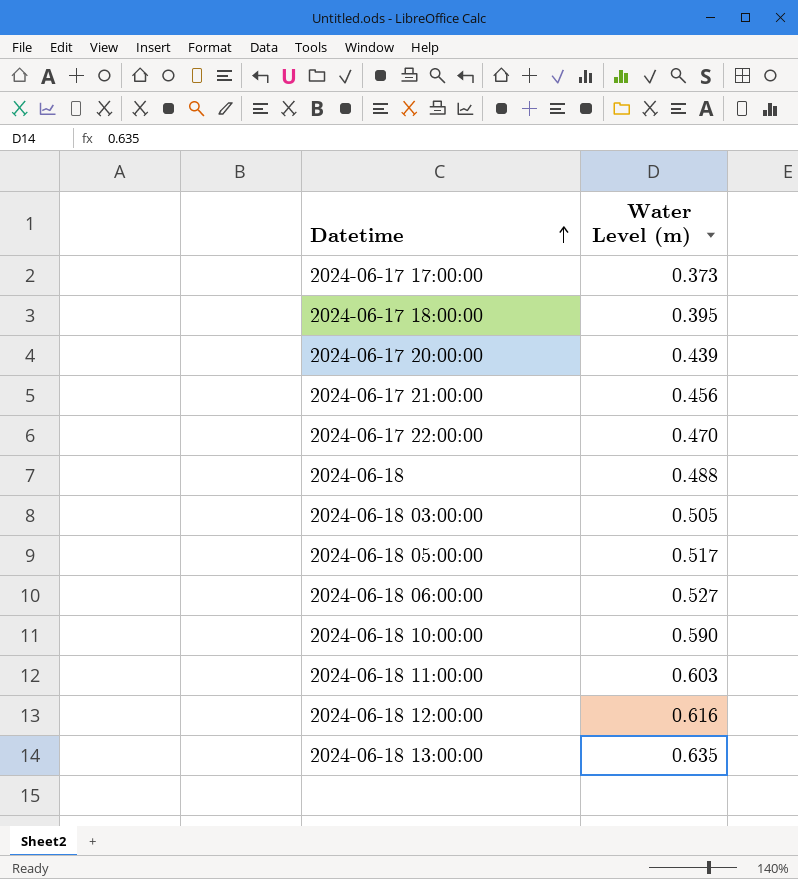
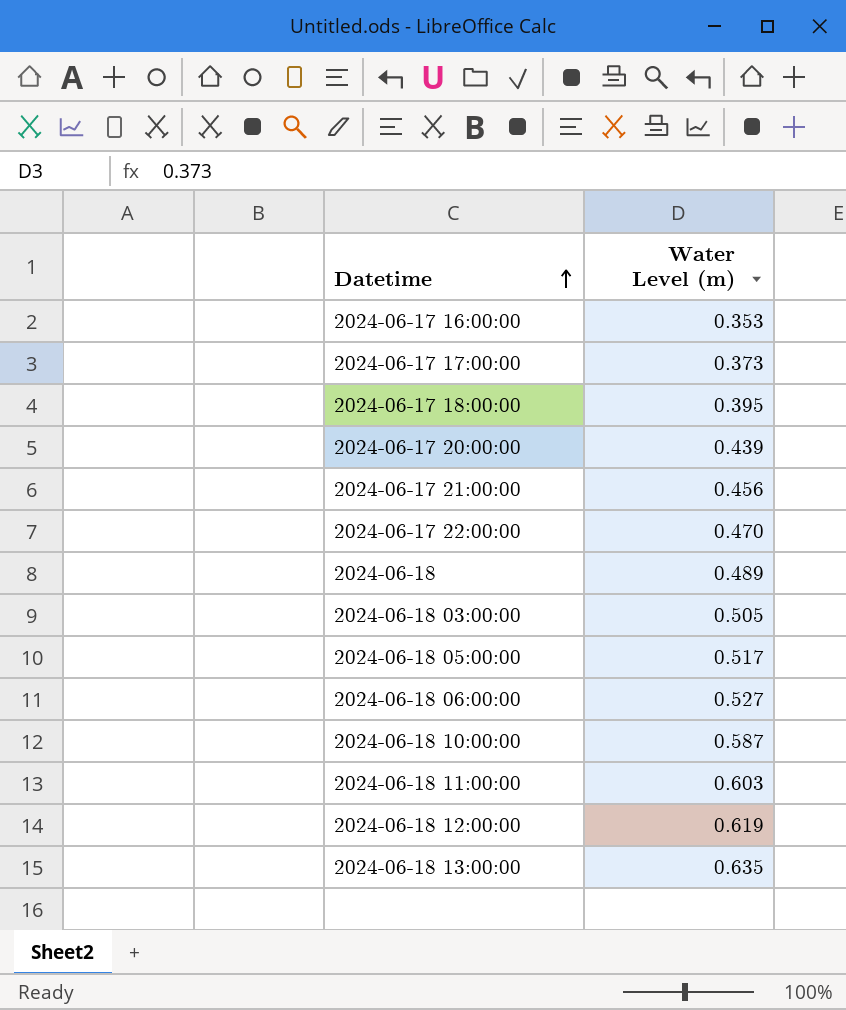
row 2024-06-17 16:00:00: none -> 0.353
2024-06-18 | Water Level (m): 0.488 -> 0.489
2024-06-18 10:00:00 | Water Level (m): 0.590 -> 0.587
2024-06-18 12:00:00 | Water Level (m): 0.616 -> 0.619

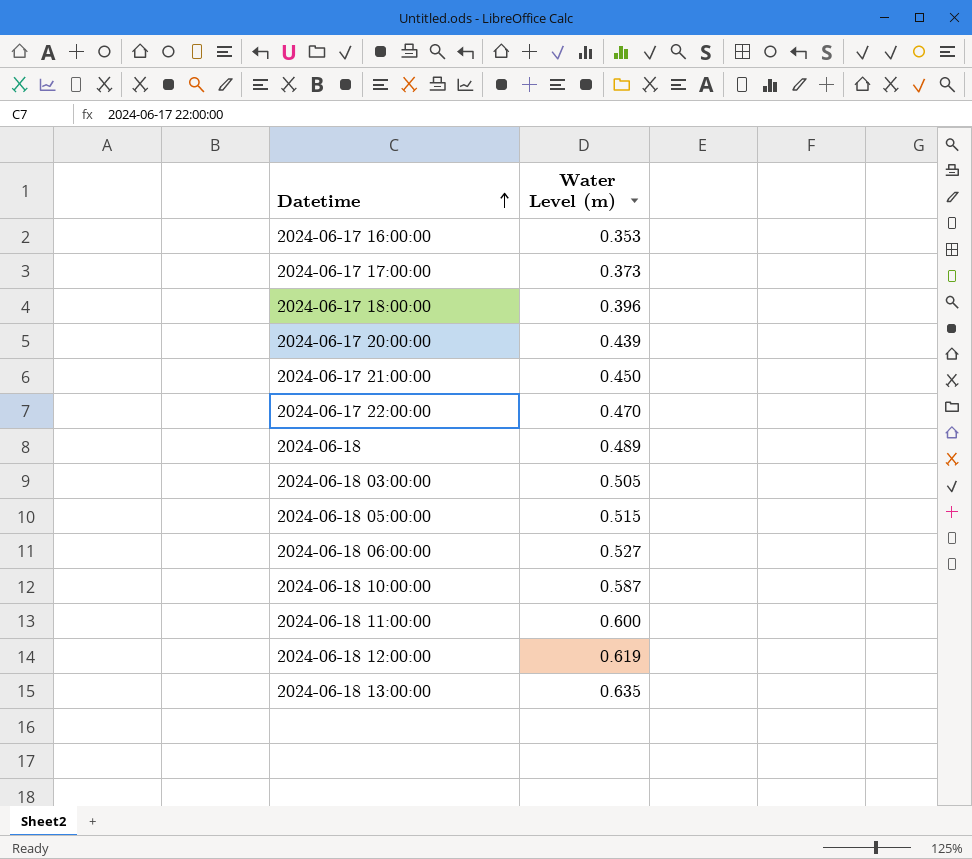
2024-06-17 18:00:00 | Water Level (m): 0.395 -> 0.396
2024-06-17 21:00:00 | Water Level (m): 0.456 -> 0.450
2024-06-18 05:00:00 | Water Level (m): 0.517 -> 0.515
2024-06-18 11:00:00 | Water Level (m): 0.603 -> 0.600

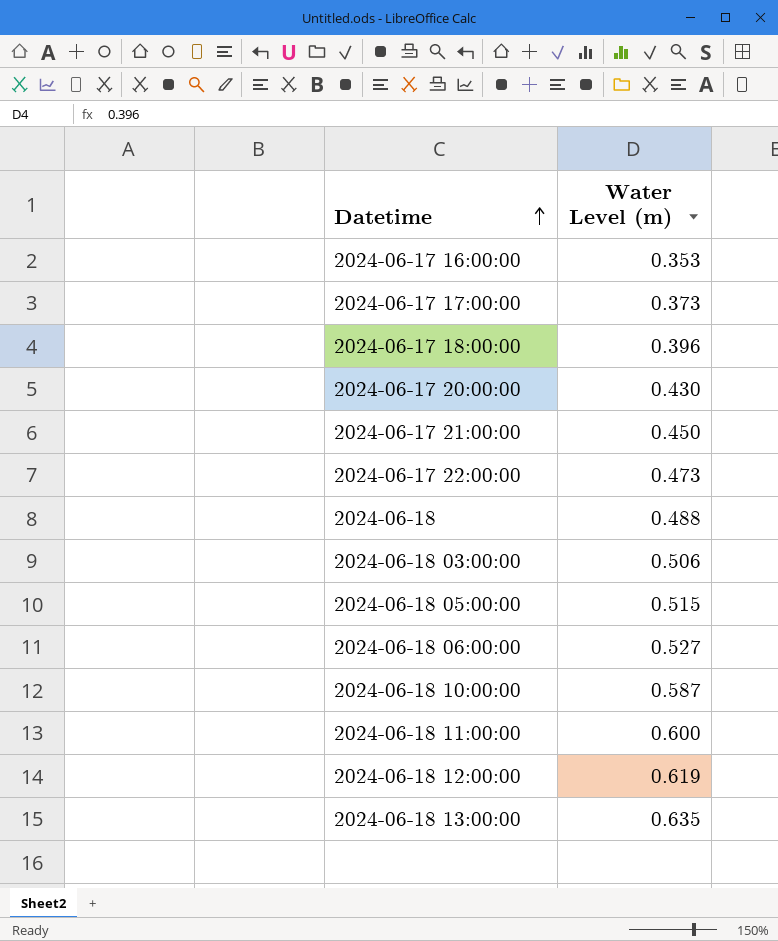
2024-06-17 20:00:00 | Water Level (m): 0.439 -> 0.430
2024-06-17 22:00:00 | Water Level (m): 0.470 -> 0.473
2024-06-18 | Water Level (m): 0.489 -> 0.488
2024-06-18 03:00:00 | Water Level (m): 0.505 -> 0.506

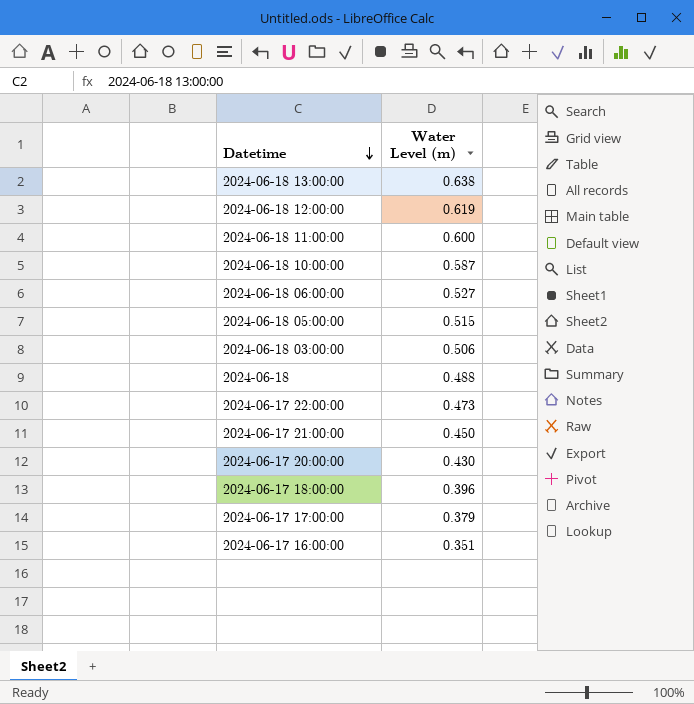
row order: Datetime ascending -> Datetime descending
2024-06-18 13:00:00 | Water Level (m): 0.635 -> 0.638
2024-06-17 17:00:00 | Water Level (m): 0.373 -> 0.379
2024-06-17 16:00:00 | Water Level (m): 0.353 -> 0.351

